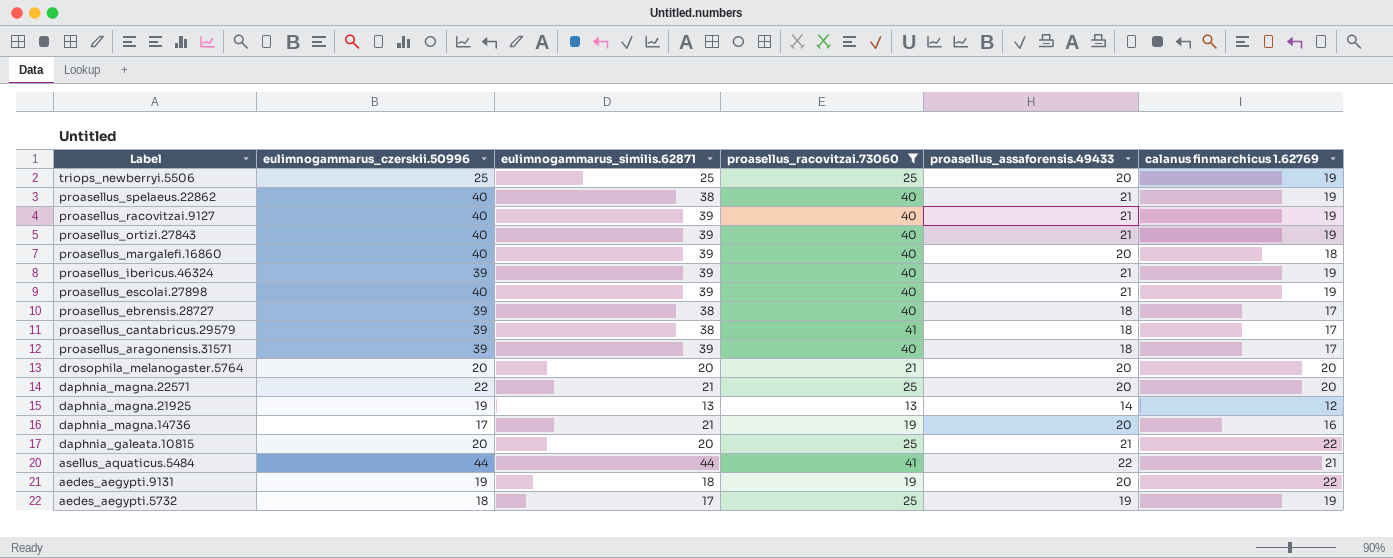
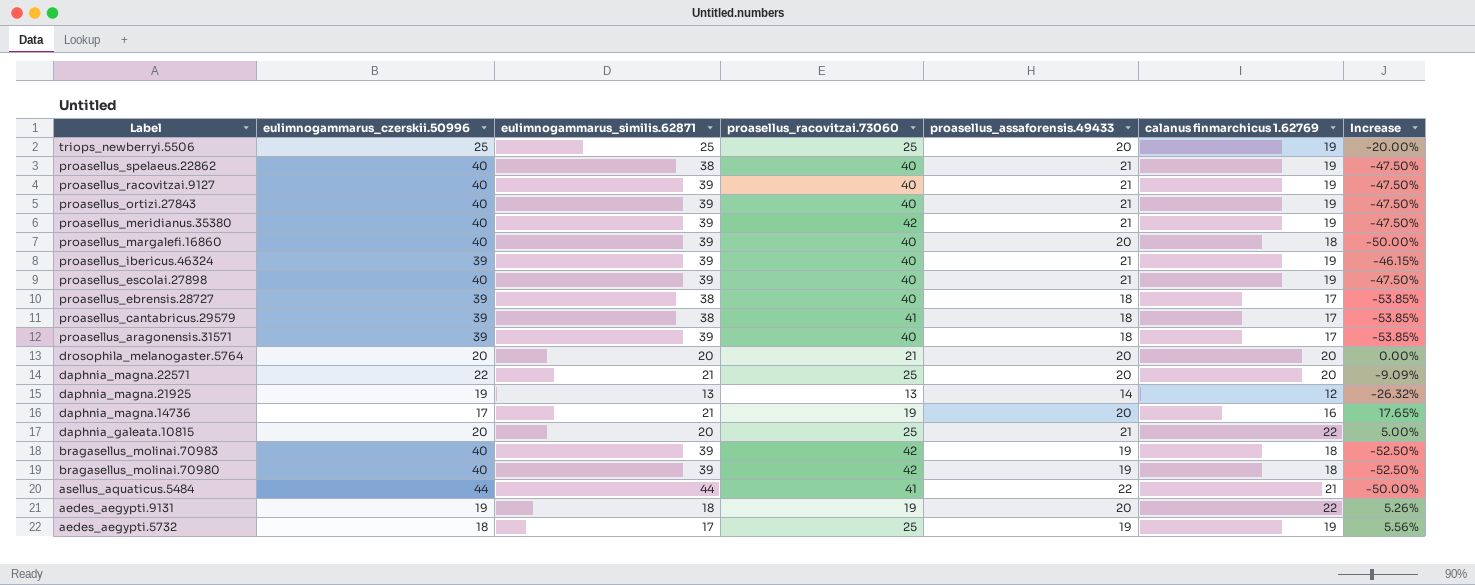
filter: proasellus_racovitzai.73060 != 42 -> none
column Increase | formula: none -> ([proasellus_assaforensis.49433] - [eulimnogammarus_czerskii.50996]) / [eulimnogammarus_czerskii.50996]

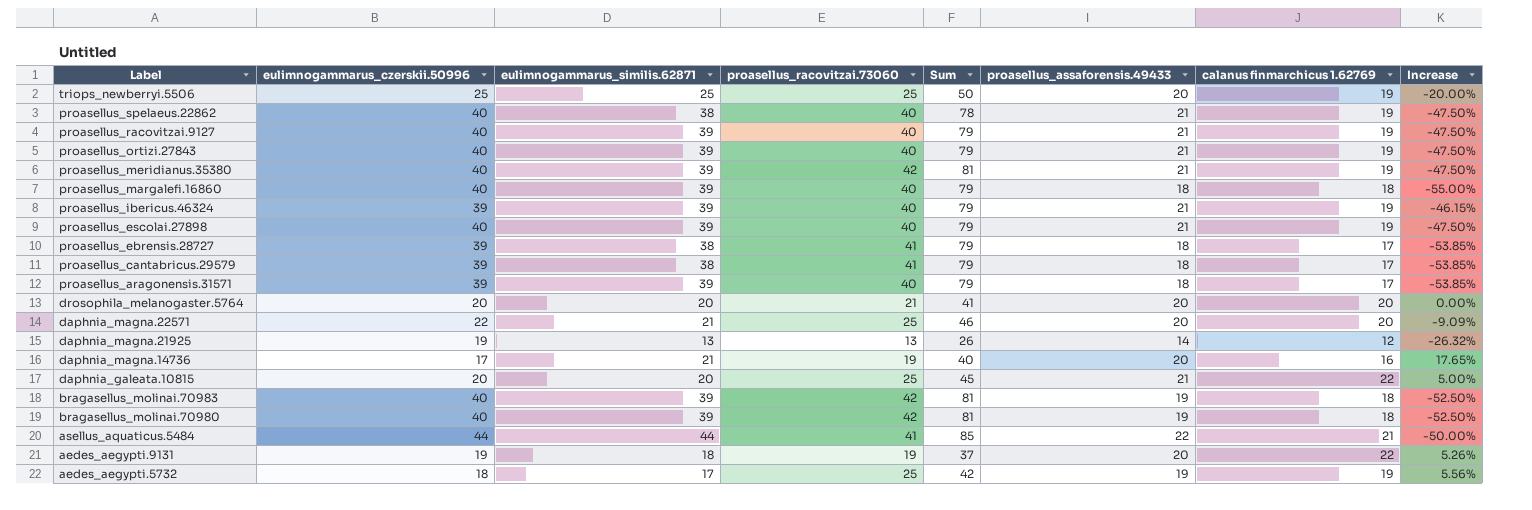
column Sum | formula: none -> [eulimnogammarus_similis.62871] + [proasellus_racovitzai.73060]
proasellus_margalefi.16860 | proasellus_assaforensis.49433: 20 -> 18
proasellus_margalefi.16860 | Increase: -50.00% -> -55.00%
proasellus_ebrensis.28727 | proasellus_racovitzai.73060: 40 -> 41

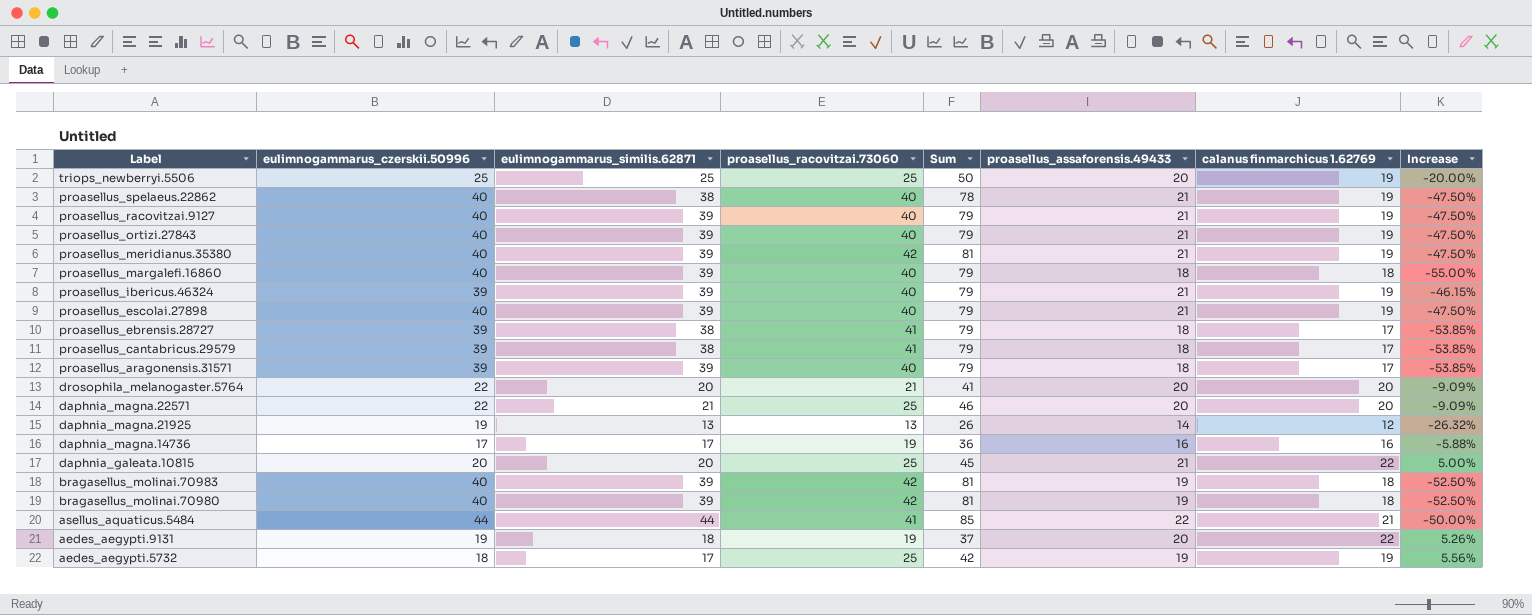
drosophila_melanogaster.5764 | eulimnogammarus_czerskii.50996: 20 -> 22
drosophila_melanogaster.5764 | Increase: 0.00% -> -9.09%
daphnia_magna.14736 | eulimnogammarus_similis.62871: 21 -> 17
daphnia_magna.14736 | Sum: 40 -> 36
daphnia_magna.14736 | proasellus_assaforensis.49433: 20 -> 16
daphnia_magna.14736 | Increase: 17.65% -> -5.88%

